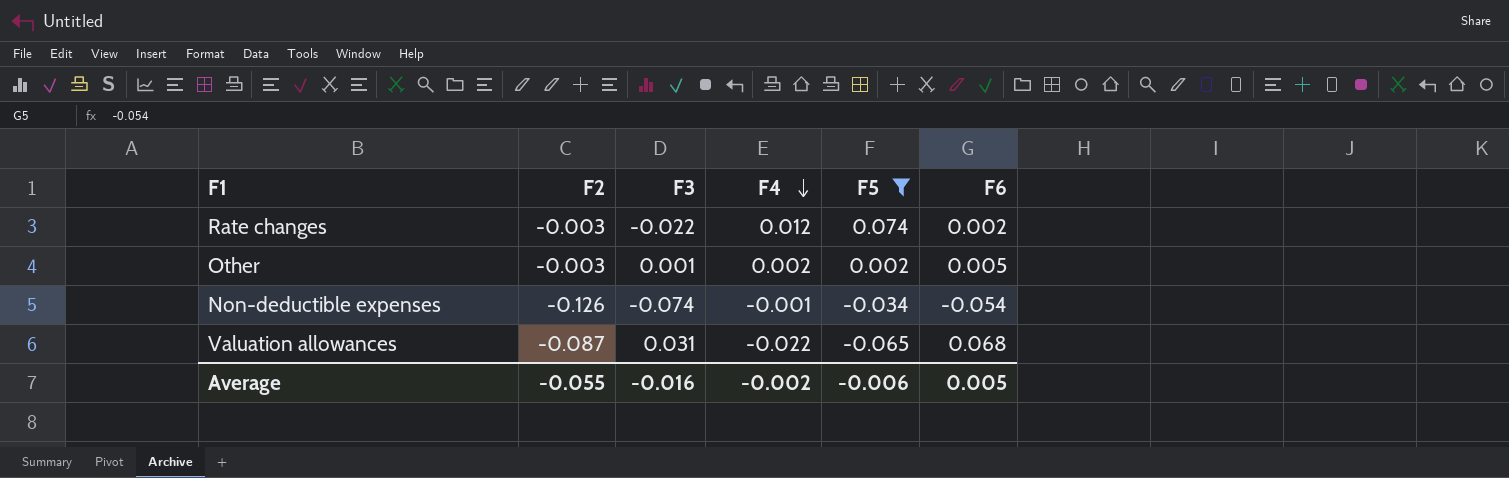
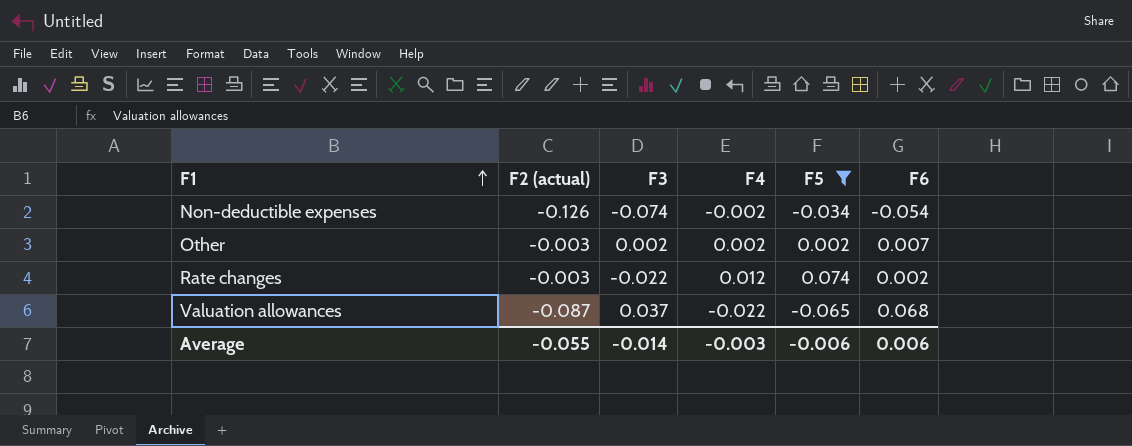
row order: F4 descending -> F1 ascending
column name: F2 -> F2 (actual)
Non-deductible expenses | F4: -0.001 -> -0.002
Other | F3: 0.001 -> 0.002
Other | F6: 0.005 -> 0.007
Valuation allowances | F3: 0.031 -> 0.037
Average | F3: -0.016 -> -0.014
Average | F4: -0.002 -> -0.003
Average | F6: 0.005 -> 0.006

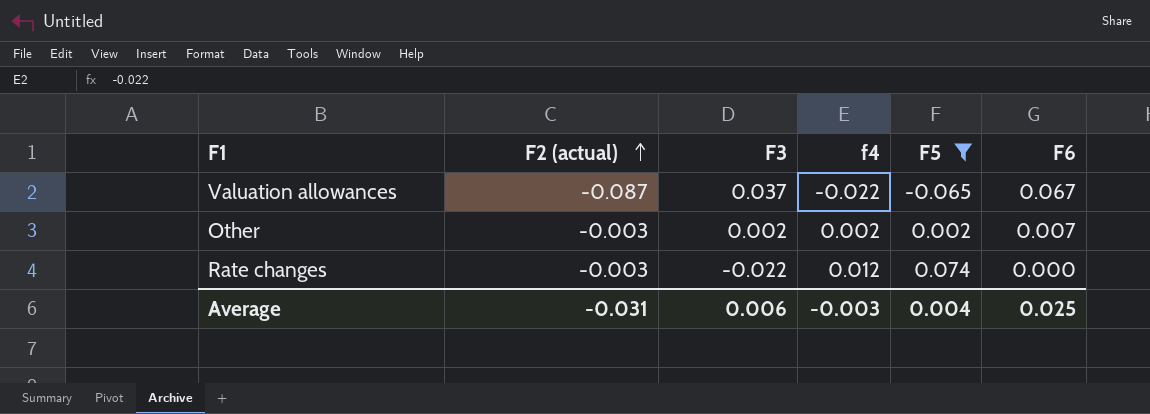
row order: F1 ascending -> F2 (actual) ascending
column name: F4 -> f4
row Non-deductible expenses: -0.126 | -0.074 | -0.002 | -0.034 | -0.054 -> none
Valuation allowances | F6: 0.068 -> 0.067
Rate changes | F6: 0.002 -> 0.000
Average | F2 (actual): -0.055 -> -0.031
Average | F3: -0.014 -> 0.006
Average | F5: -0.006 -> 0.004
Average | F6: 0.006 -> 0.025

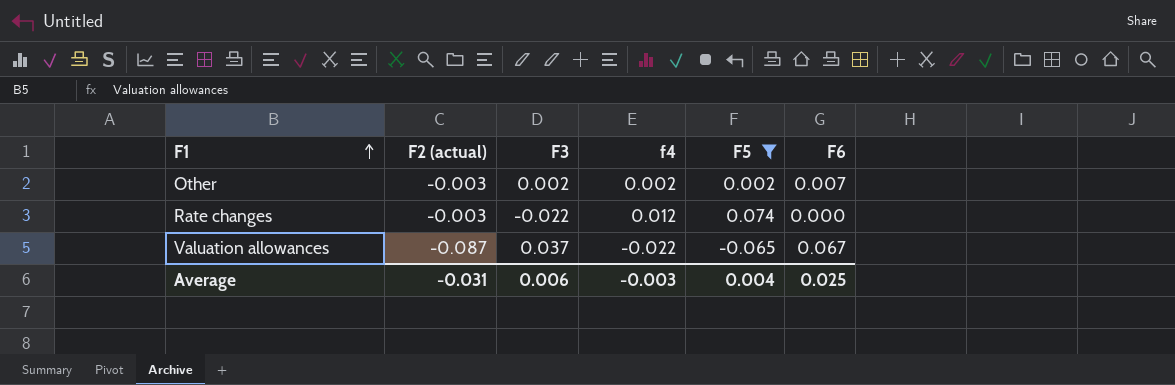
row order: F2 (actual) ascending -> F1 ascending

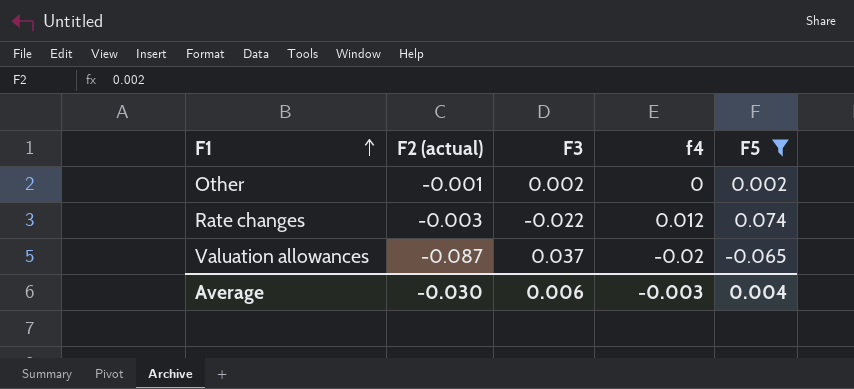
column F6 | position: 6 -> none
Other | F2 (actual): -0.003 -> -0.001
Other | f4: 0.002 -> 0
Valuation allowances | f4: -0.022 -> -0.02
Average | F2 (actual): -0.031 -> -0.030

